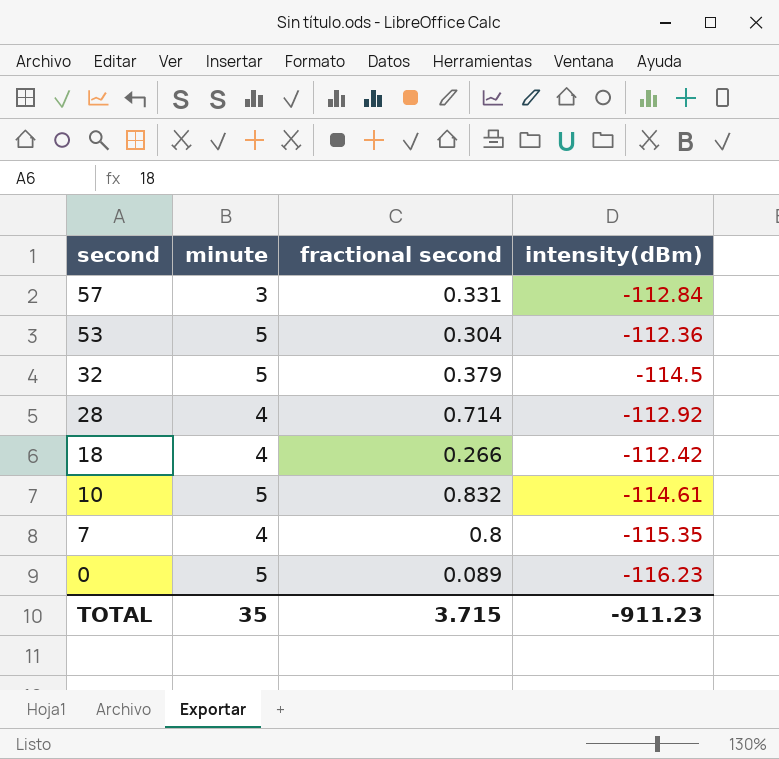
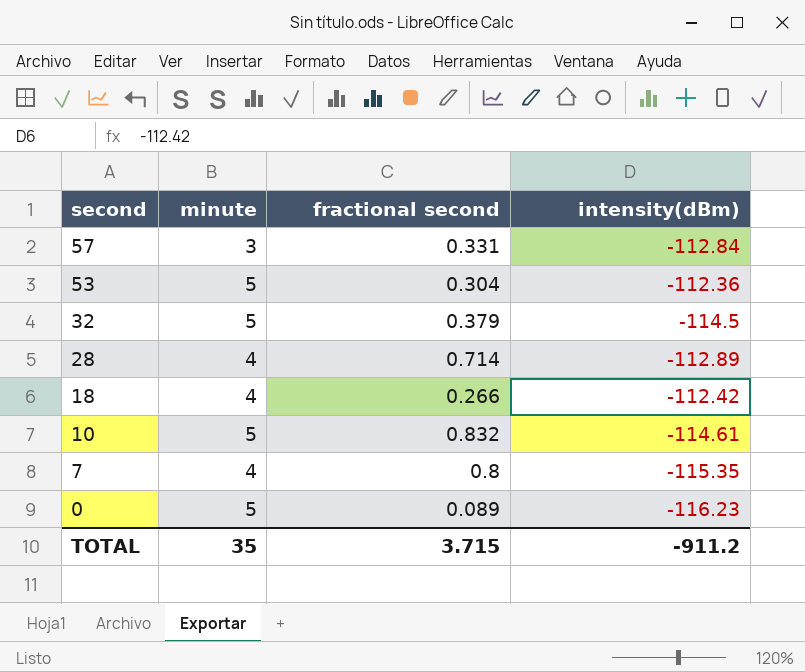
28 | intensity(dBm): -112.92 -> -112.89
TOTAL | intensity(dBm): -911.23 -> -911.2

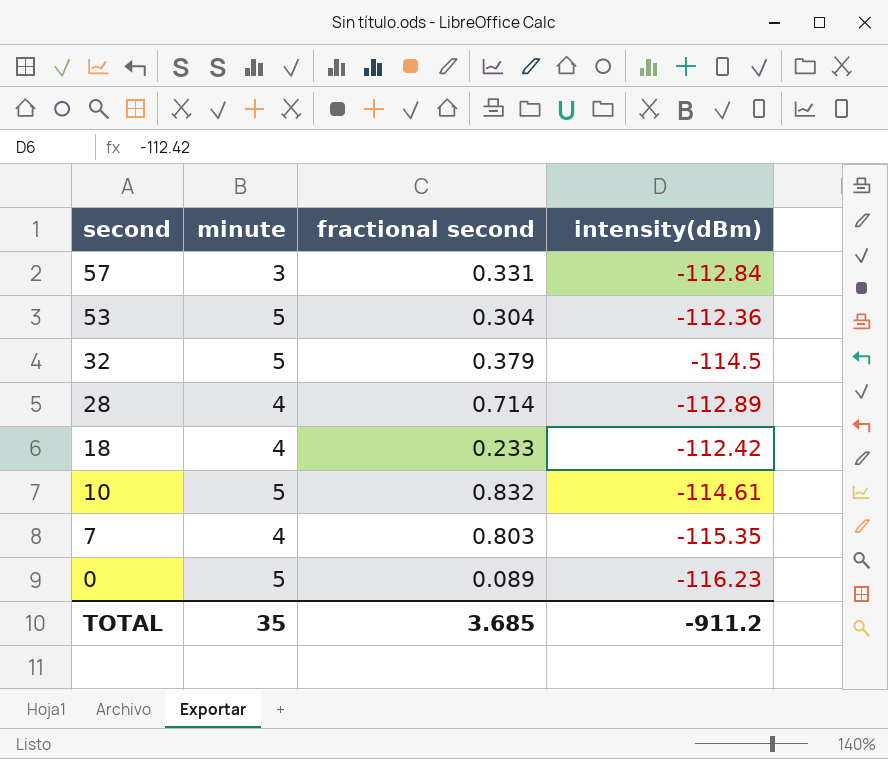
18 | fractional second: 0.266 -> 0.233
7 | fractional second: 0.8 -> 0.803
TOTAL | fractional second: 3.715 -> 3.685

